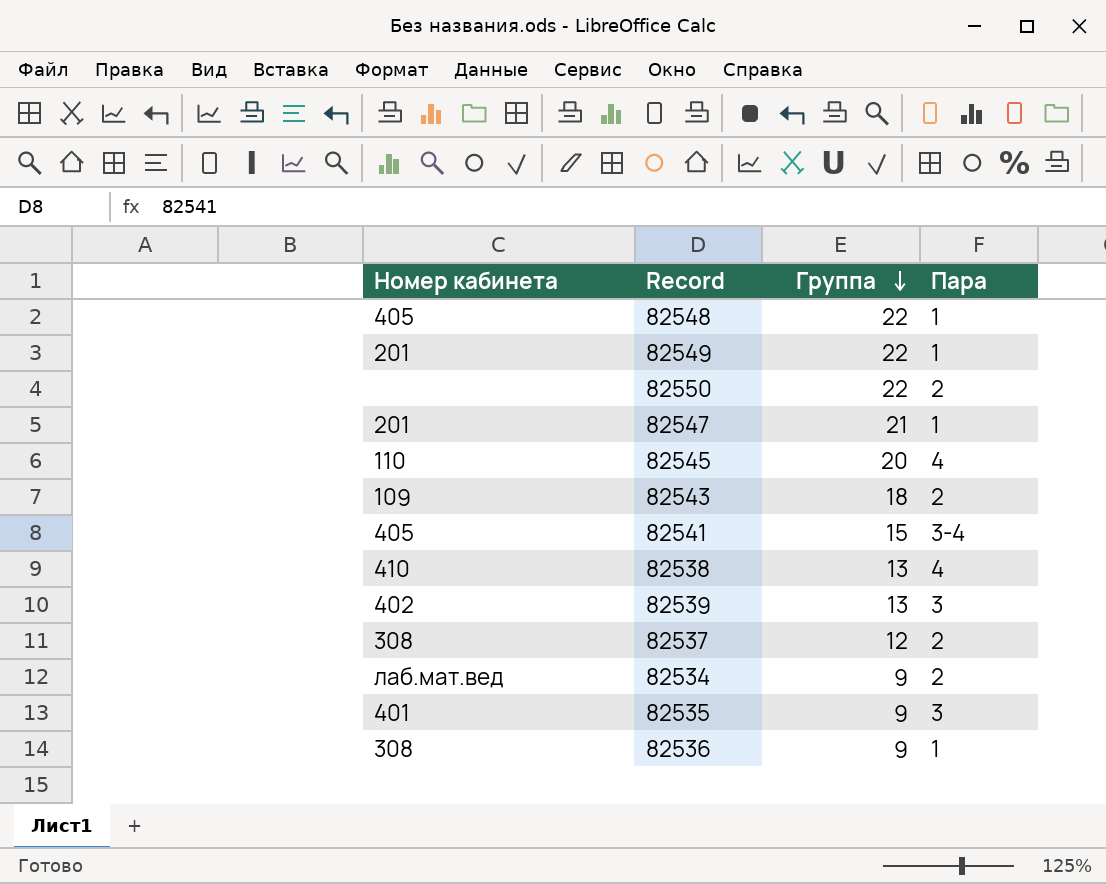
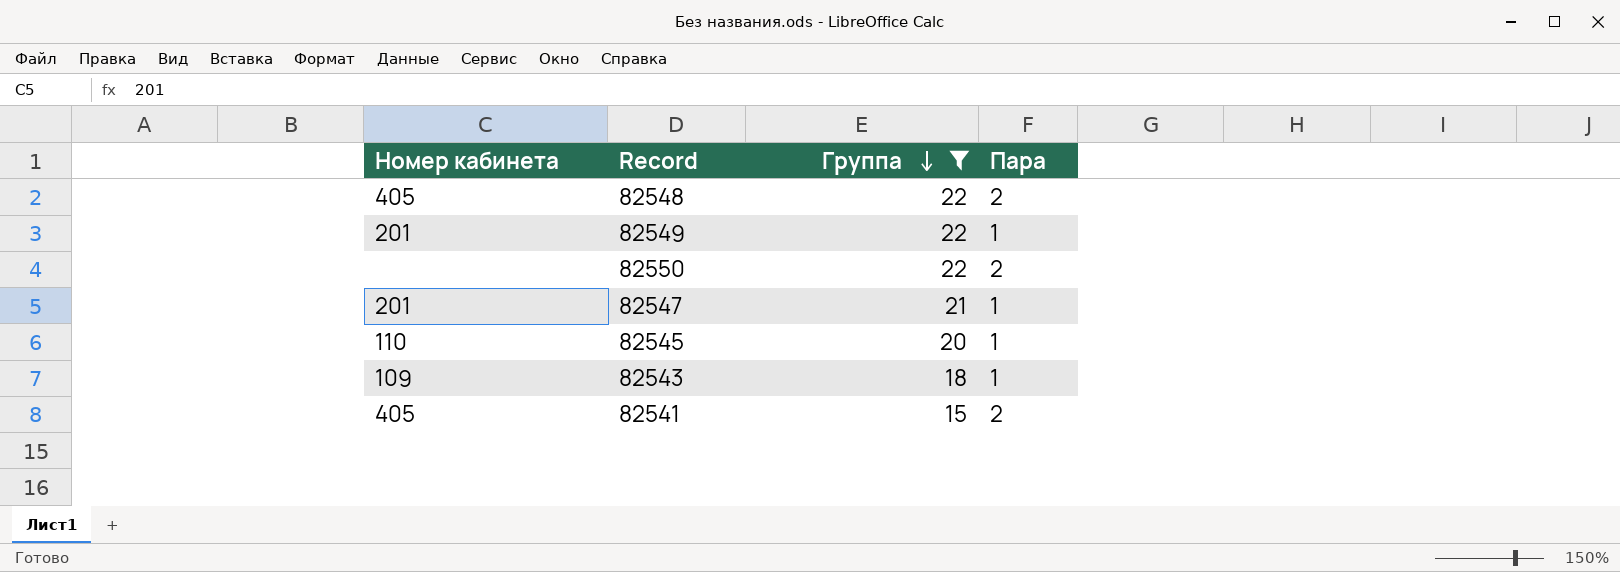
filter: none -> Группа >= 15
82548 | Пара: 1 -> 2
82545 | Пара: 4 -> 1
82543 | Пара: 2 -> 1
82541 | Пара: 3-4 -> 2

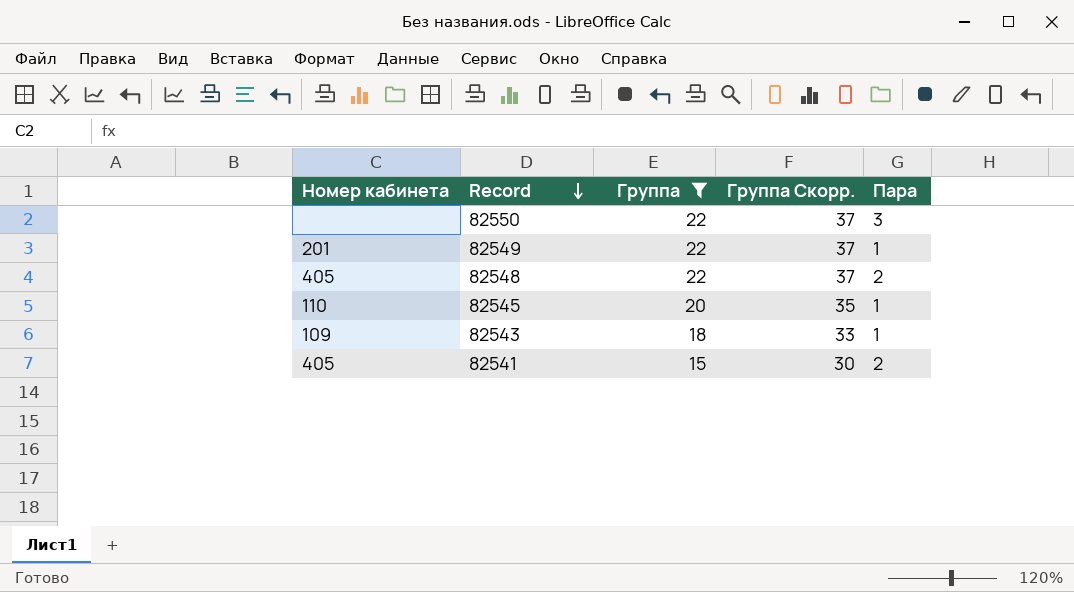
row order: Группа descending -> Record descending
column Группа Скорр. | formula: none -> [Группа] + 15
row 82547: 201 | 21 | 1 -> none
82550 | Пара: 2 -> 3

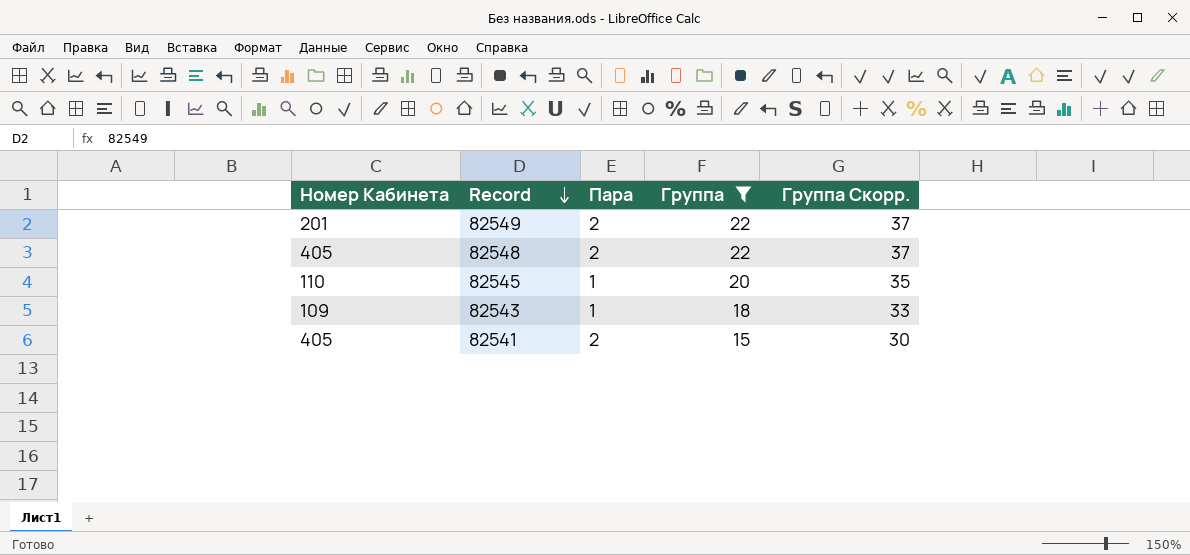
column name: Номер кабинета -> Номер Кабинета
column Пара | position: 5 -> 3
row 82550: none | 22 | 37 | 3 -> none
82549 | Пара: 1 -> 2

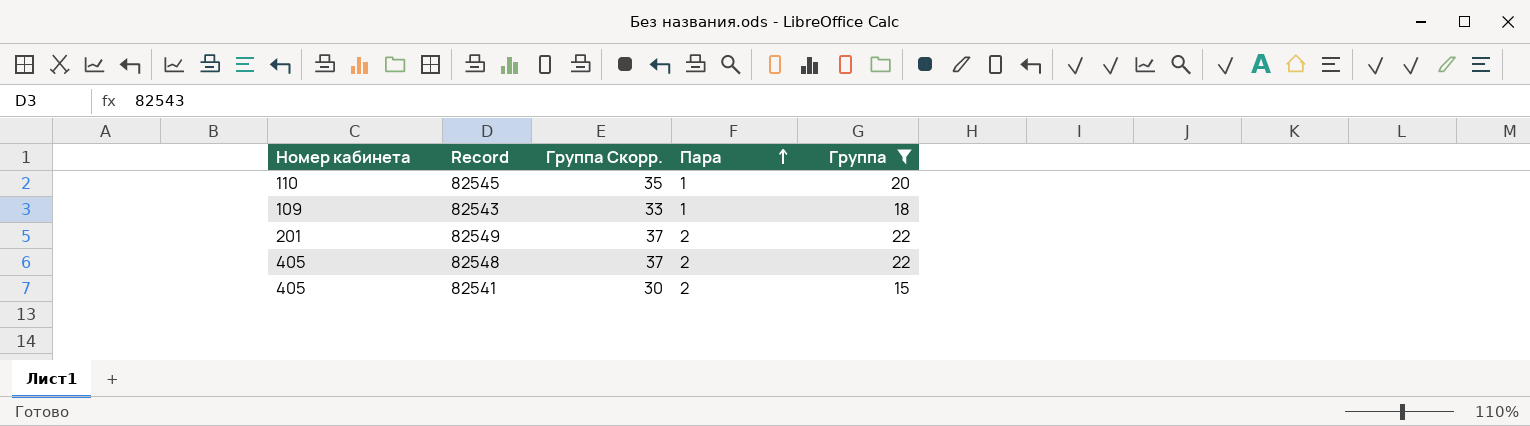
row order: Record descending -> Пара ascending
column name: Номер Кабинета -> Номер кабинета
column Группа Скорр. | position: 5 -> 3

